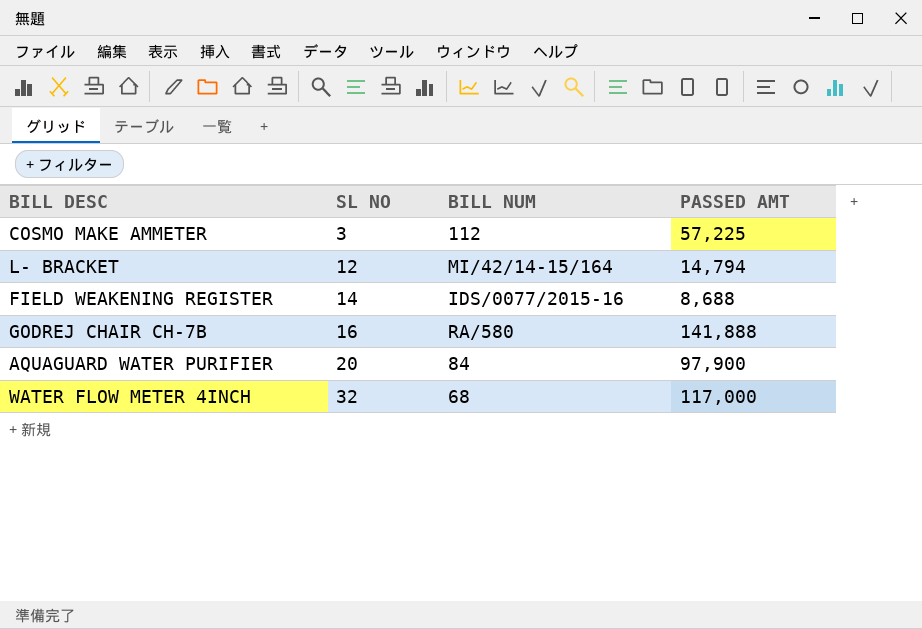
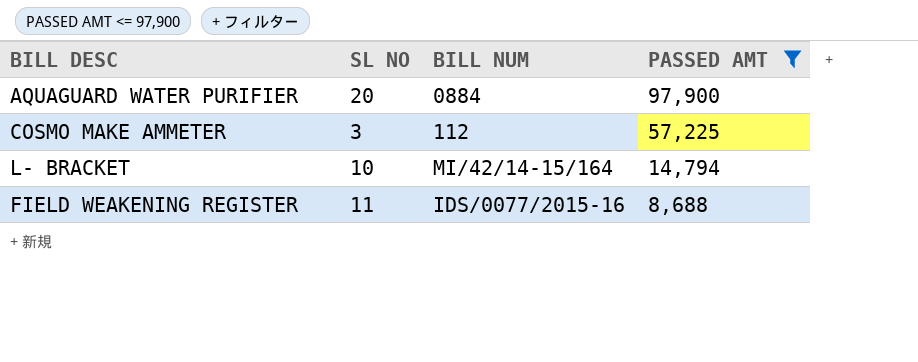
filter: none -> PASSED AMT <= 97,900
row order: SL NO ascending -> PASSED AMT descending
AQUAGUARD WATER PURIFIER | BILL NUM: 84 -> 0884
L- BRACKET | SL NO: 12 -> 10
FIELD WEAKENING REGISTER | SL NO: 14 -> 11

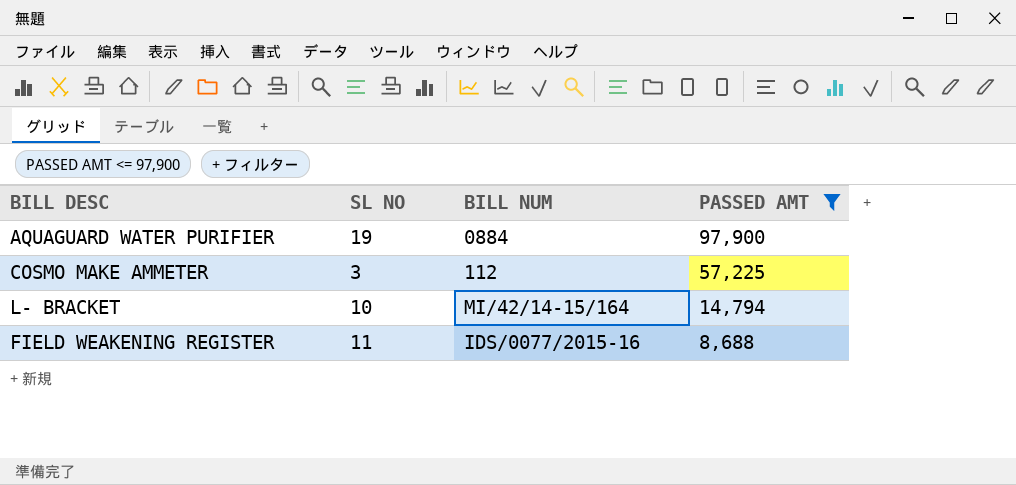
AQUAGUARD WATER PURIFIER | SL NO: 20 -> 19

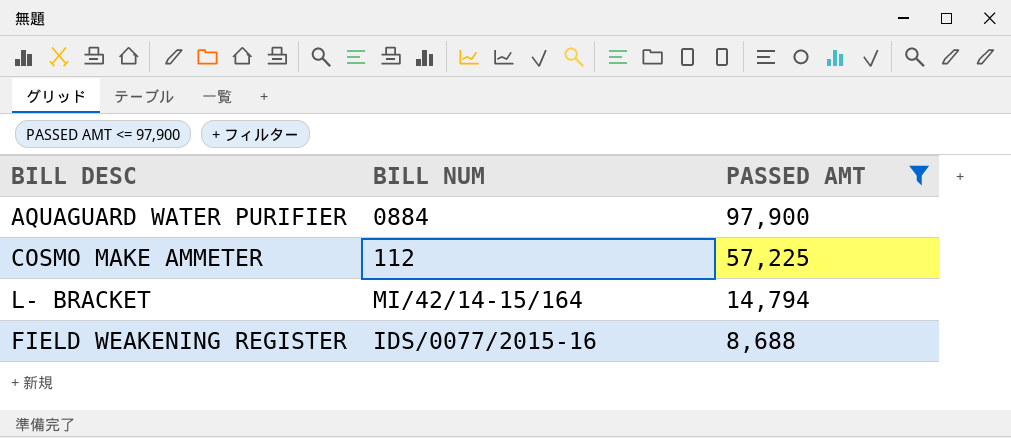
column SL NO | position: 2 -> none

